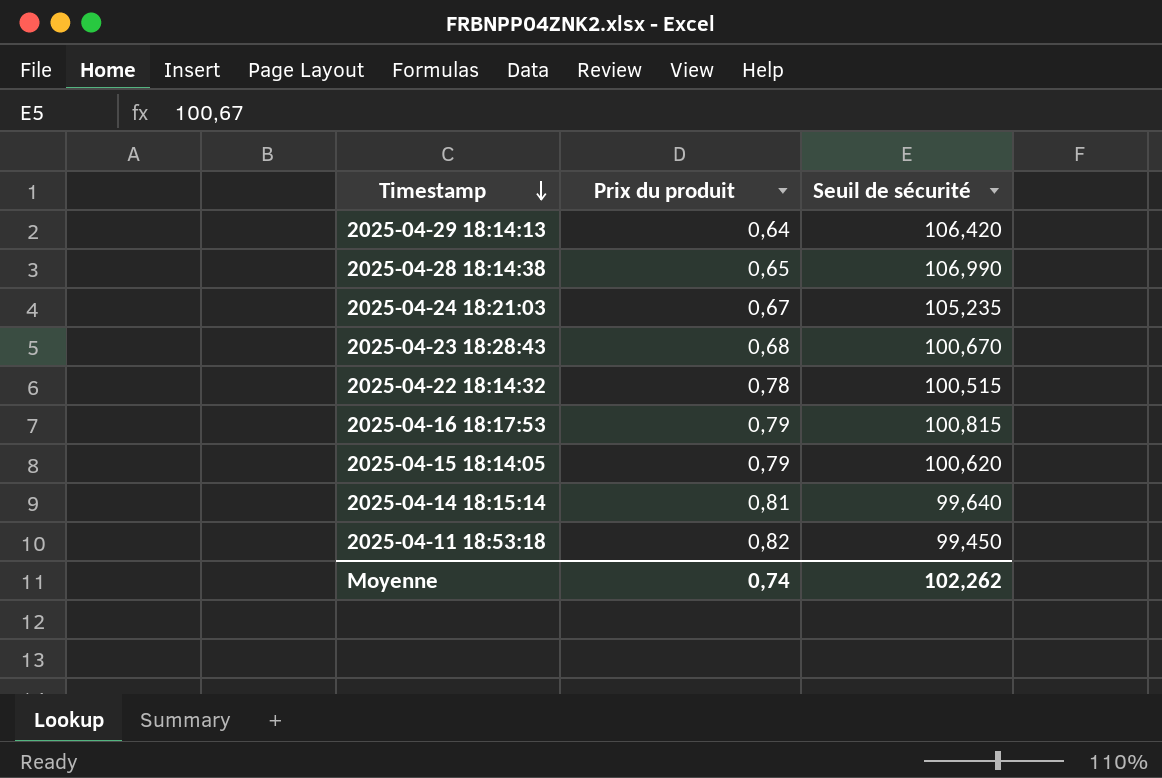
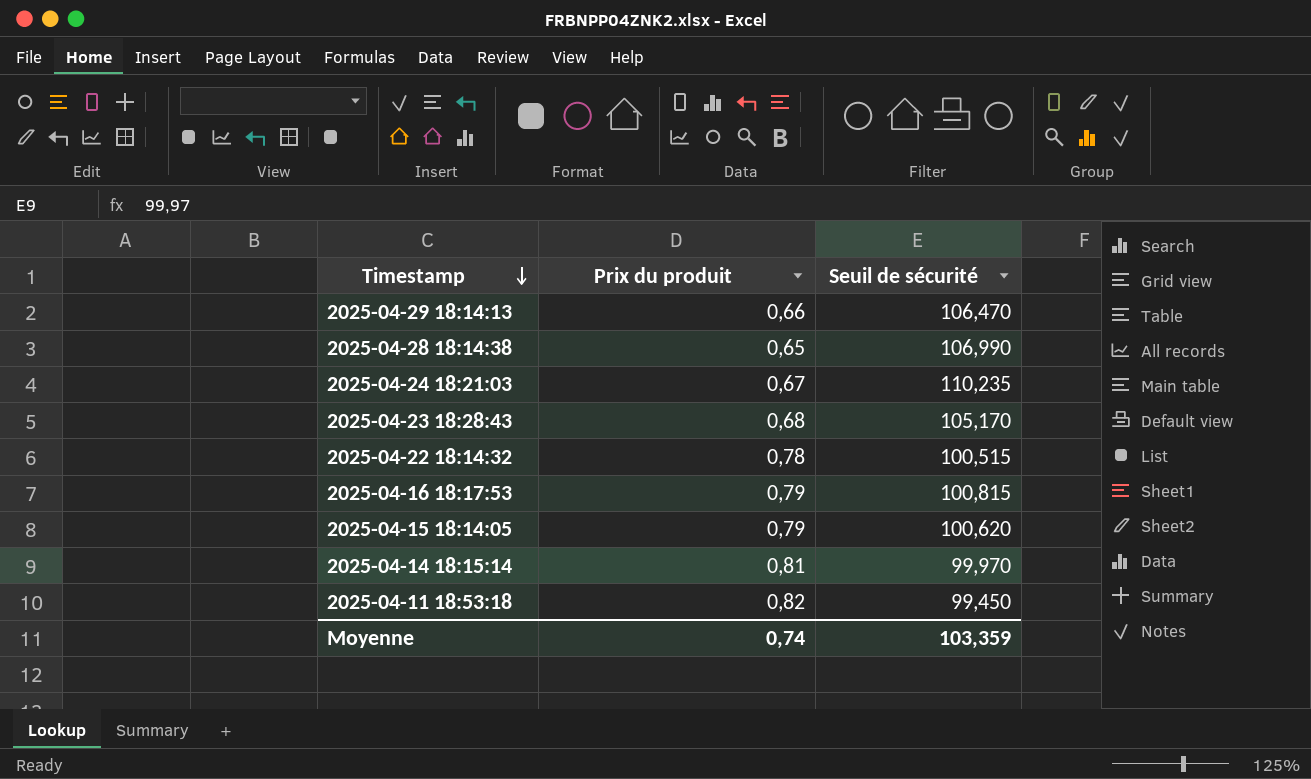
2025-04-29 18:14:13 | Prix du produit: 0,64 -> 0,66
2025-04-29 18:14:13 | Seuil de sécurité: 106,420 -> 106,470
2025-04-24 18:21:03 | Seuil de sécurité: 105,235 -> 110,235
2025-04-23 18:28:43 | Seuil de sécurité: 100,670 -> 105,170
2025-04-14 18:15:14 | Seuil de sécurité: 99,640 -> 99,970
Moyenne | Seuil de sécurité: 102,262 -> 103,359

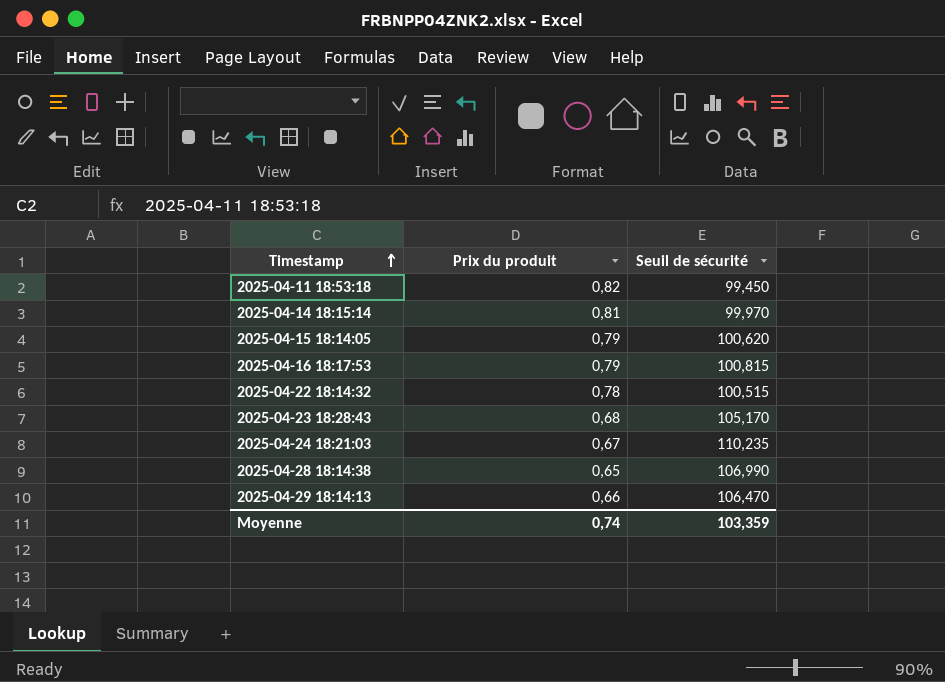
row order: Timestamp descending -> Timestamp ascending

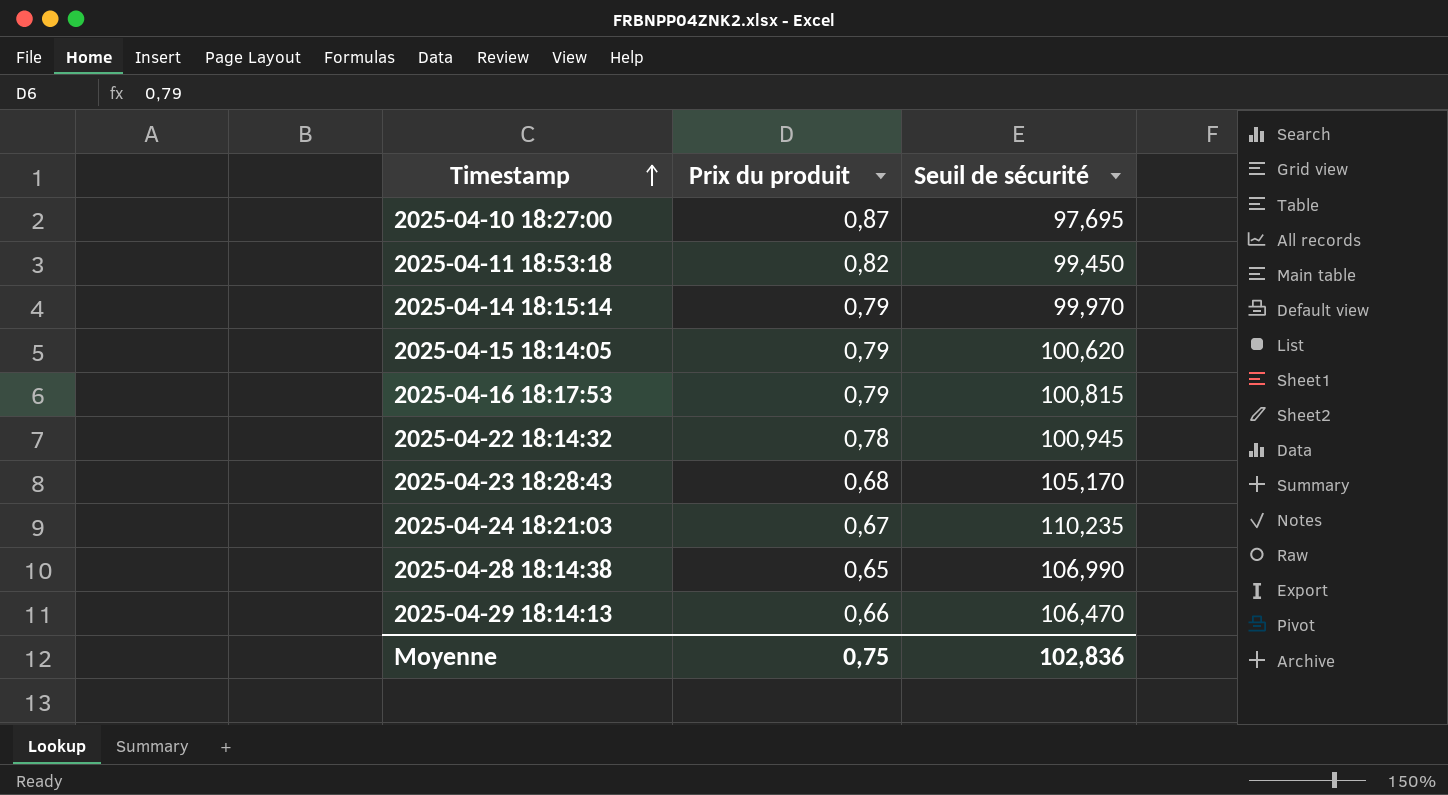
row 2025-04-10 18:27:00: none -> 0,87 | 97,695
2025-04-14 18:15:14 | Prix du produit: 0,81 -> 0,79
2025-04-22 18:14:32 | Seuil de sécurité: 100,515 -> 100,945
Moyenne | Prix du produit: 0,74 -> 0,75
Moyenne | Seuil de sécurité: 103,359 -> 102,836

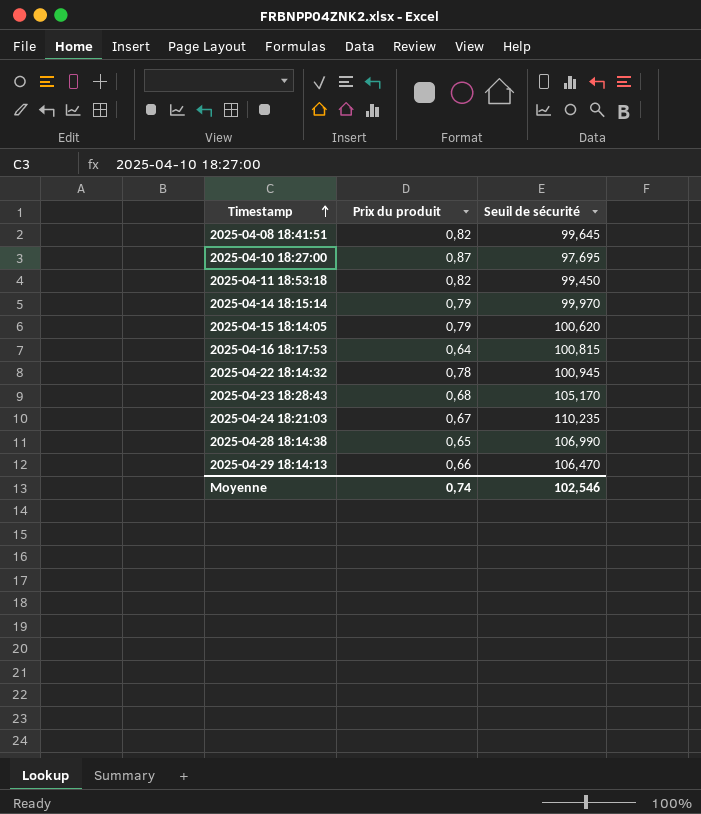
row 2025-04-08 18:41:51: none -> 0,82 | 99,645
2025-04-16 18:17:53 | Prix du produit: 0,79 -> 0,64
Moyenne | Prix du produit: 0,75 -> 0,74
Moyenne | Seuil de sécurité: 102,836 -> 102,546

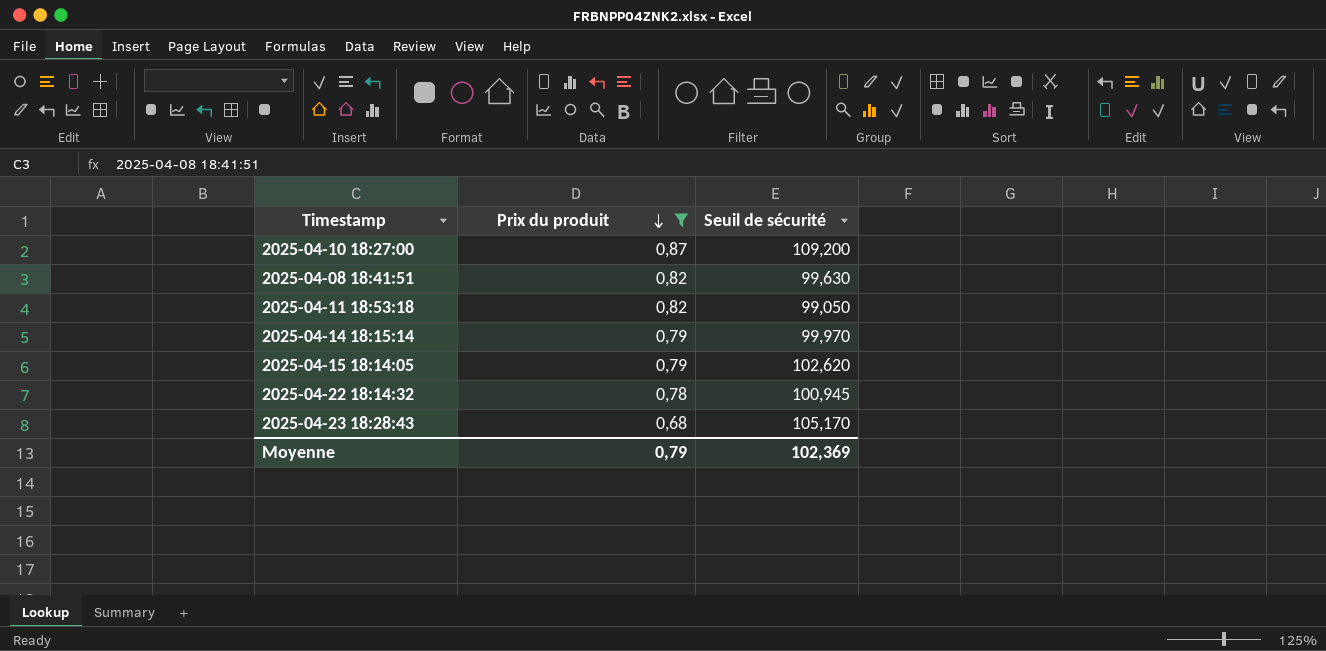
filter: none -> Prix du produit >= 0,68
row order: Timestamp ascending -> Prix du produit descending
2025-04-10 18:27:00 | Seuil de sécurité: 97,695 -> 109,200
2025-04-08 18:41:51 | Seuil de sécurité: 99,645 -> 99,630
2025-04-11 18:53:18 | Seuil de sécurité: 99,450 -> 99,050
2025-04-15 18:14:05 | Seuil de sécurité: 100,620 -> 102,620
Moyenne | Prix du produit: 0,74 -> 0,79
Moyenne | Seuil de sécurité: 102,546 -> 102,369

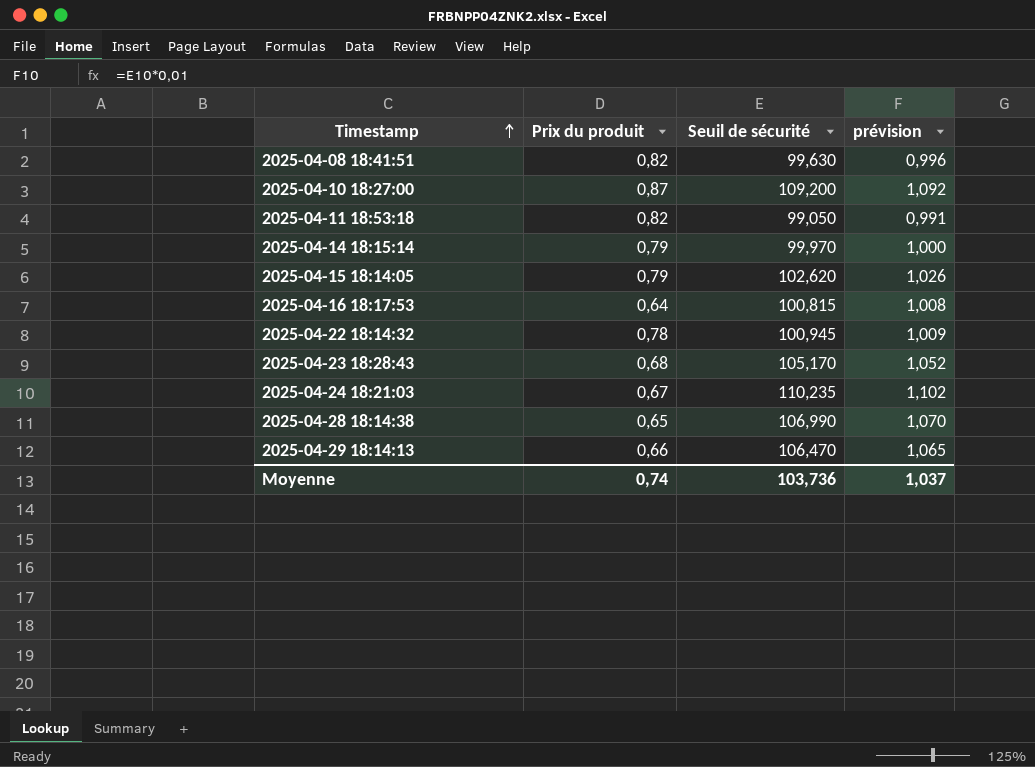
filter: Prix du produit >= 0,68 -> none
row order: Prix du produit descending -> Timestamp ascending
column prévision | formula: none -> [Seuil de sécurité] * 0,01
Moyenne | Prix du produit: 0,79 -> 0,74
Moyenne | Seuil de sécurité: 102,369 -> 103,736

